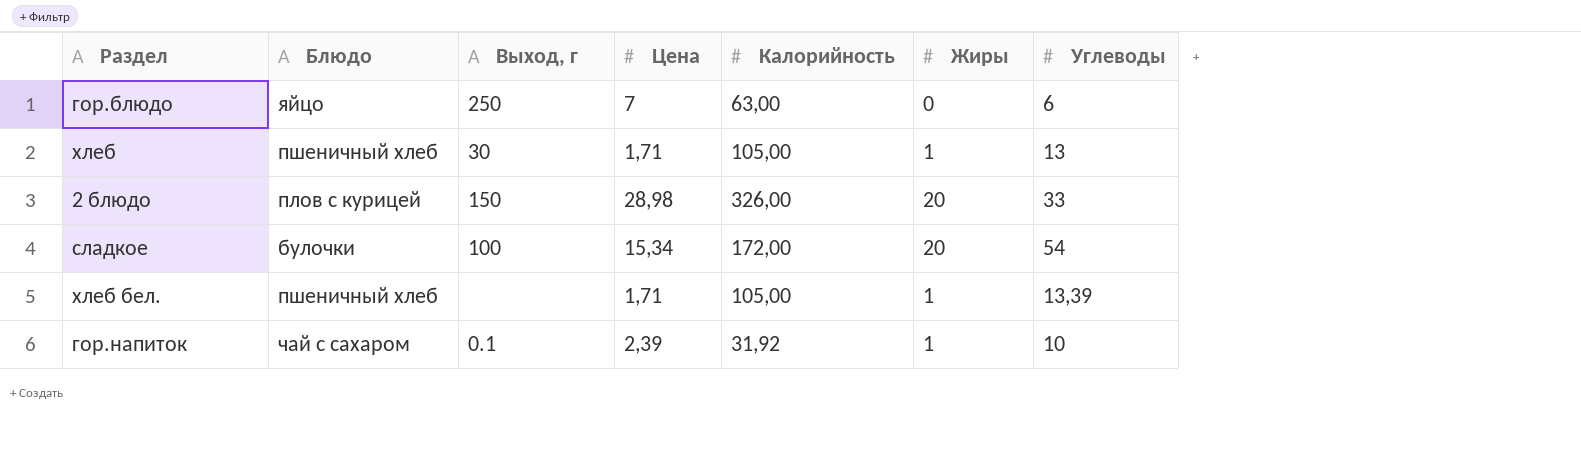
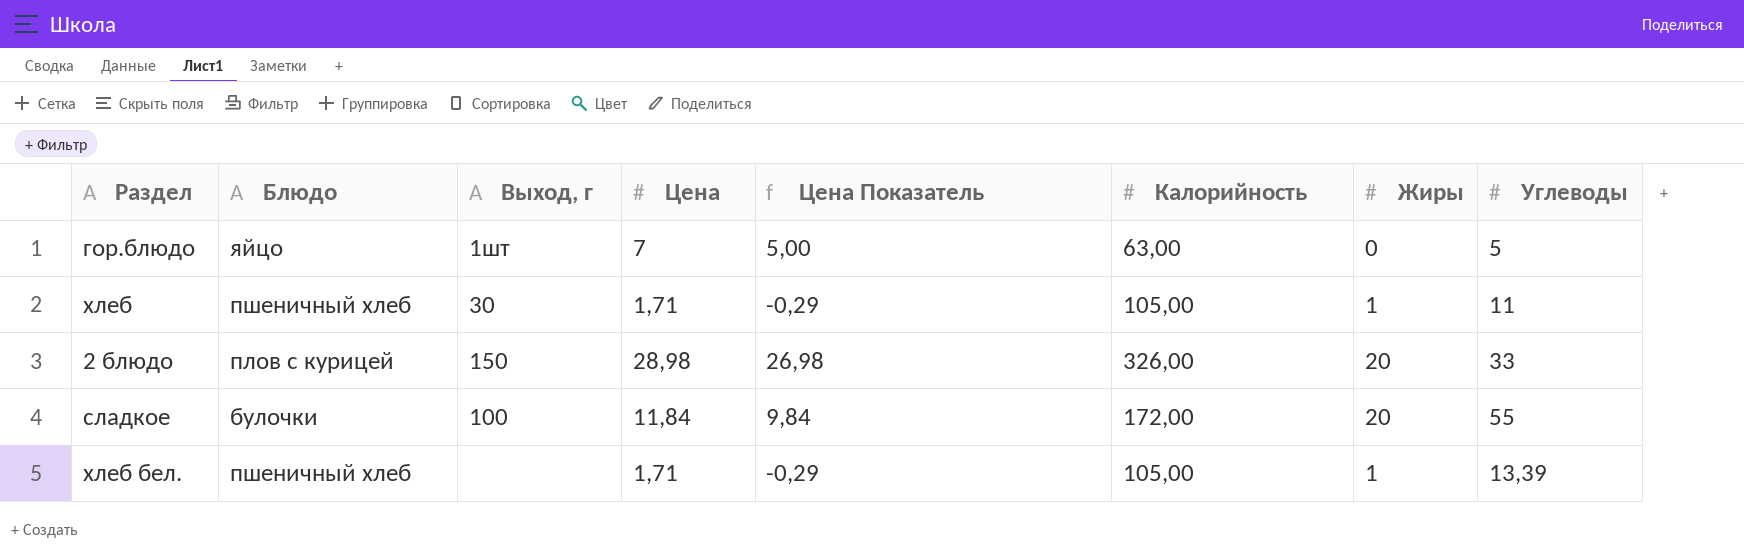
column Цена Показатель | formula: none -> [Цена] - 2
row гор.напиток: чай с сахаром | 0.1 | 2,39 | 31,92 | 1 | 10 -> none
гор.блюдо | Выход, г: 250 -> 1шт
гор.блюдо | Углеводы: 6 -> 5
хлеб | Углеводы: 13 -> 11
сладкое | Цена: 15,34 -> 11,84
сладкое | Углеводы: 54 -> 55

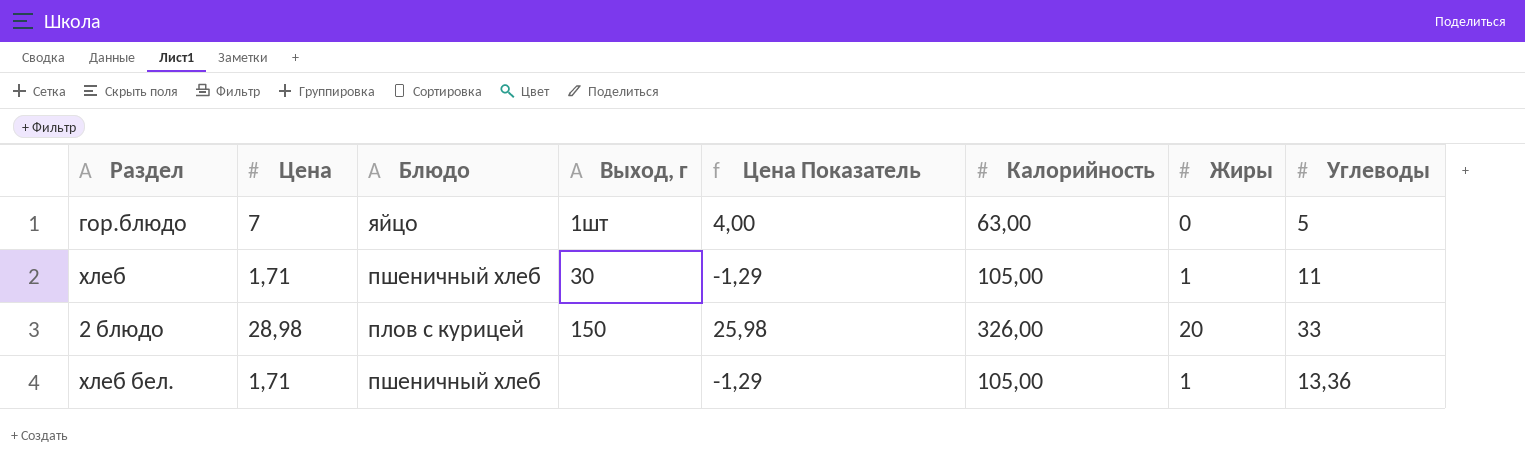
column Цена | position: 4 -> 2
column Цена Показатель | formula: [Цена] - 2 -> [Цена] - 3
row сладкое: булочки | 100 | 11,84 | 9,84 | 172,00 | 20 | 55 -> none
хлеб бел. | Углеводы: 13,39 -> 13,36

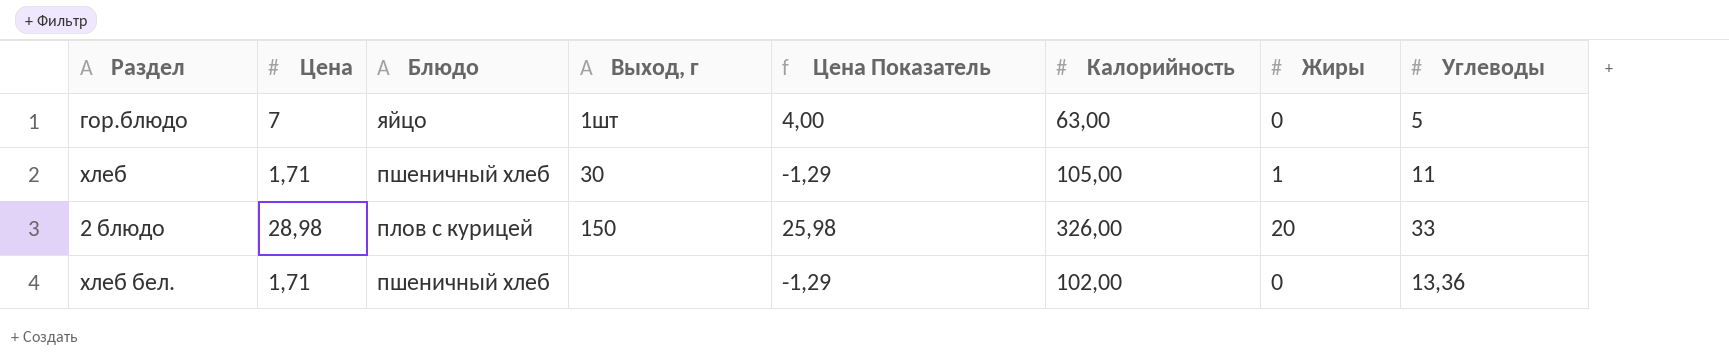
хлеб бел. | Калорийность: 105,00 -> 102,00
хлеб бел. | Жиры: 1 -> 0

